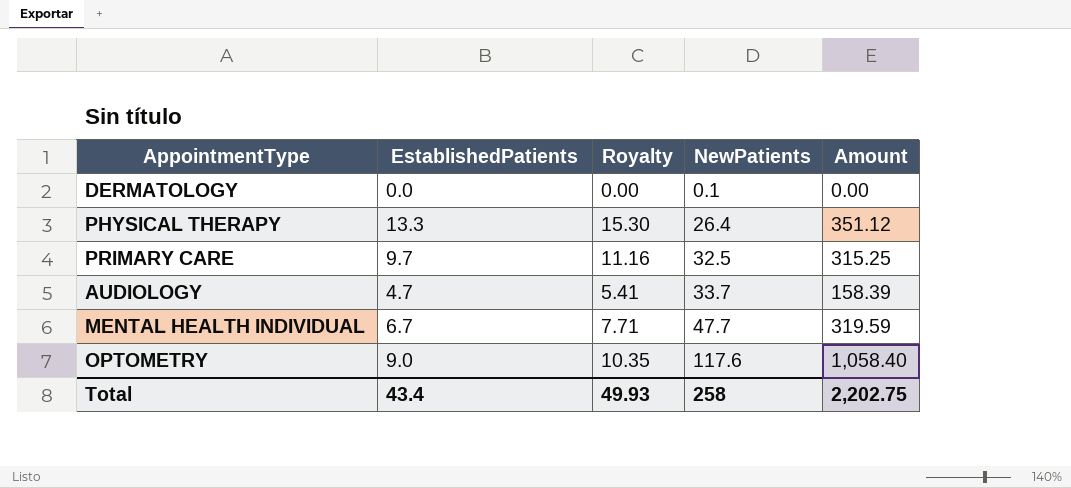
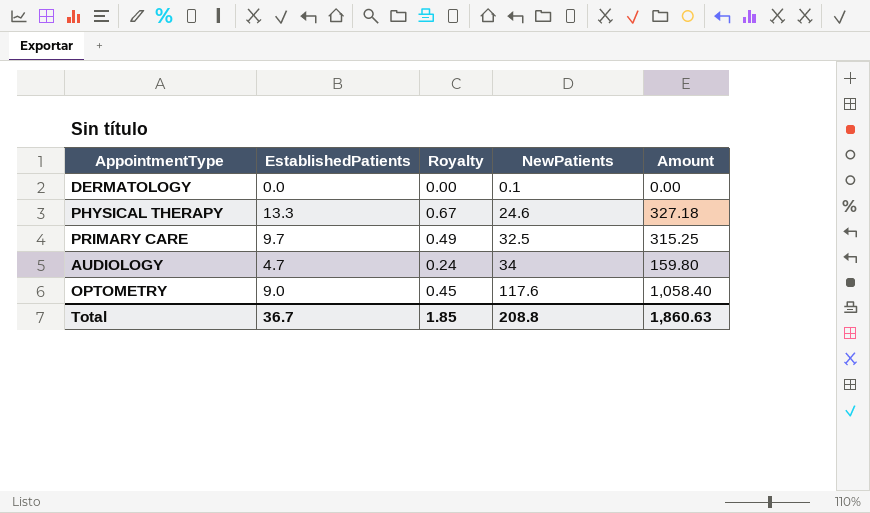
column Royalty | formula: [EstablishedPatients] * 1.15 -> [EstablishedPatients] * 0.05
row MENTAL HEALTH INDIVIDUAL: 6.7 | 7.71 | 47.7 | 319.59 -> none
PHYSICAL THERAPY | NewPatients: 26.4 -> 24.6
PHYSICAL THERAPY | Amount: 351.12 -> 327.18
AUDIOLOGY | NewPatients: 33.7 -> 34
AUDIOLOGY | Amount: 158.39 -> 159.80
Total | EstablishedPatients: 43.4 -> 36.7
Total | Royalty: 49.93 -> 1.85
Total | NewPatients: 258 -> 208.8
Total | Amount: 2,202.75 -> 1,860.63

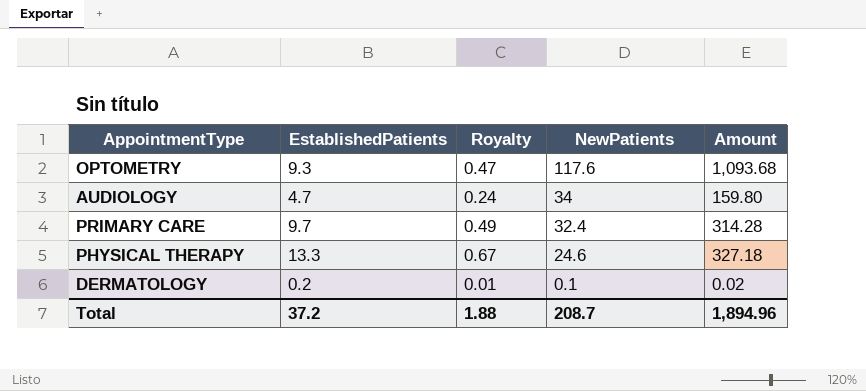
row order: NewPatients ascending -> NewPatients descending
OPTOMETRY | EstablishedPatients: 9.0 -> 9.3
OPTOMETRY | Royalty: 0.45 -> 0.47
OPTOMETRY | Amount: 1,058.40 -> 1,093.68
PRIMARY CARE | NewPatients: 32.5 -> 32.4
PRIMARY CARE | Amount: 315.25 -> 314.28
DERMATOLOGY | EstablishedPatients: 0.0 -> 0.2
DERMATOLOGY | Royalty: 0.00 -> 0.01
DERMATOLOGY | Amount: 0.00 -> 0.02
Total | EstablishedPatients: 36.7 -> 37.2
Total | Royalty: 1.85 -> 1.88
Total | NewPatients: 208.8 -> 208.7
Total | Amount: 1,860.63 -> 1,894.96

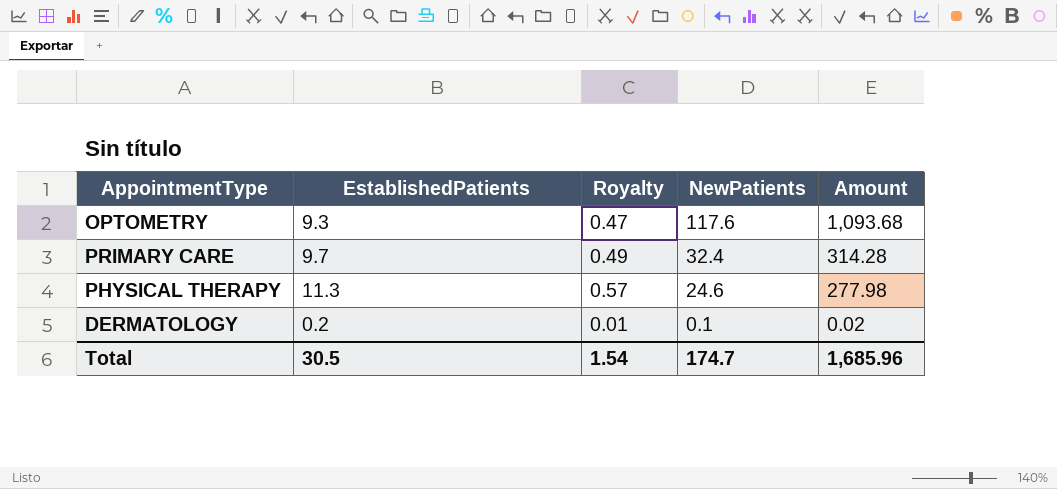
row AUDIOLOGY: 4.7 | 0.24 | 34 | 159.80 -> none
PHYSICAL THERAPY | EstablishedPatients: 13.3 -> 11.3
PHYSICAL THERAPY | Royalty: 0.67 -> 0.57
PHYSICAL THERAPY | Amount: 327.18 -> 277.98
Total | EstablishedPatients: 37.2 -> 30.5
Total | Royalty: 1.88 -> 1.54
Total | NewPatients: 208.7 -> 174.7
Total | Amount: 1,894.96 -> 1,685.96

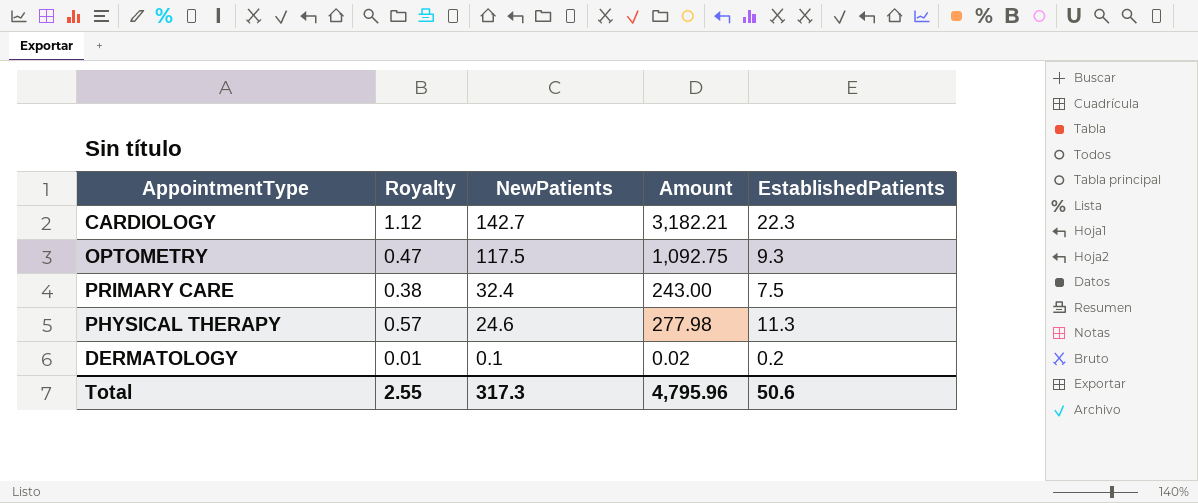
column EstablishedPatients | position: 2 -> 5
row CARDIOLOGY: none -> 1.12 | 142.7 | 3,182.21 | 22.3
OPTOMETRY | NewPatients: 117.6 -> 117.5
OPTOMETRY | Amount: 1,093.68 -> 1,092.75
PRIMARY CARE | Royalty: 0.49 -> 0.38
PRIMARY CARE | Amount: 314.28 -> 243.00
PRIMARY CARE | EstablishedPatients: 9.7 -> 7.5
Total | Royalty: 1.54 -> 2.55
Total | NewPatients: 174.7 -> 317.3
Total | Amount: 1,685.96 -> 4,795.96
Total | EstablishedPatients: 30.5 -> 50.6

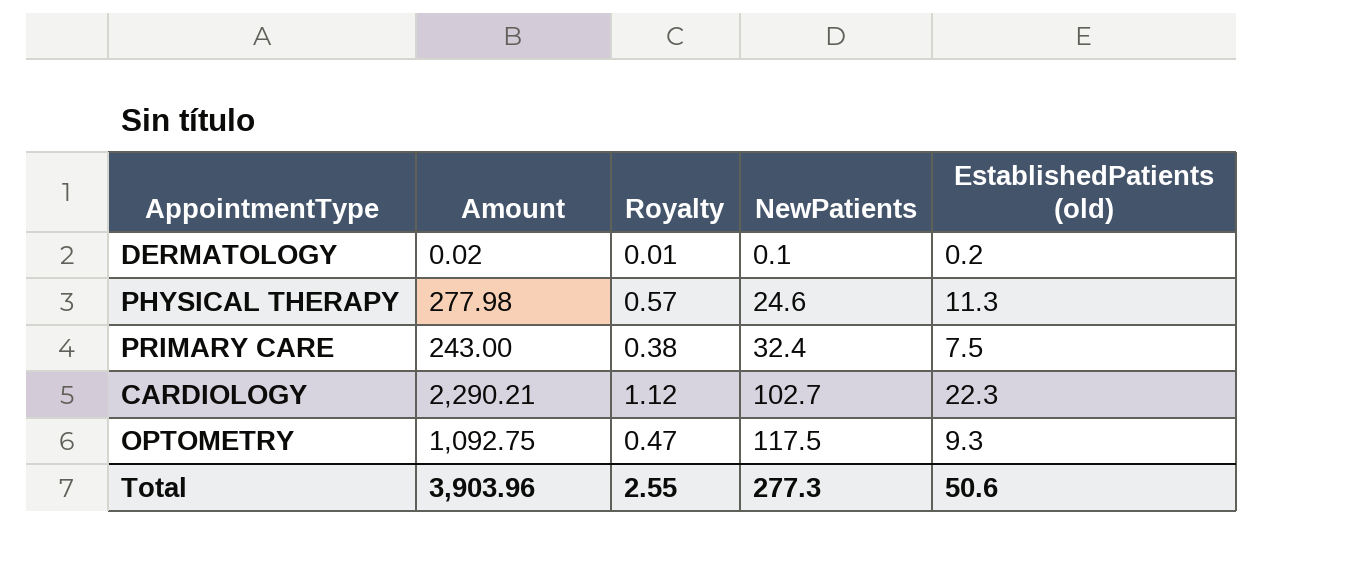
row order: NewPatients descending -> NewPatients ascending
column Amount | position: 4 -> 2
column name: EstablishedPatients -> EstablishedPatients (old)
CARDIOLOGY | Amount: 3,182.21 -> 2,290.21
CARDIOLOGY | NewPatients: 142.7 -> 102.7
Total | Amount: 4,795.96 -> 3,903.96
Total | NewPatients: 317.3 -> 277.3

